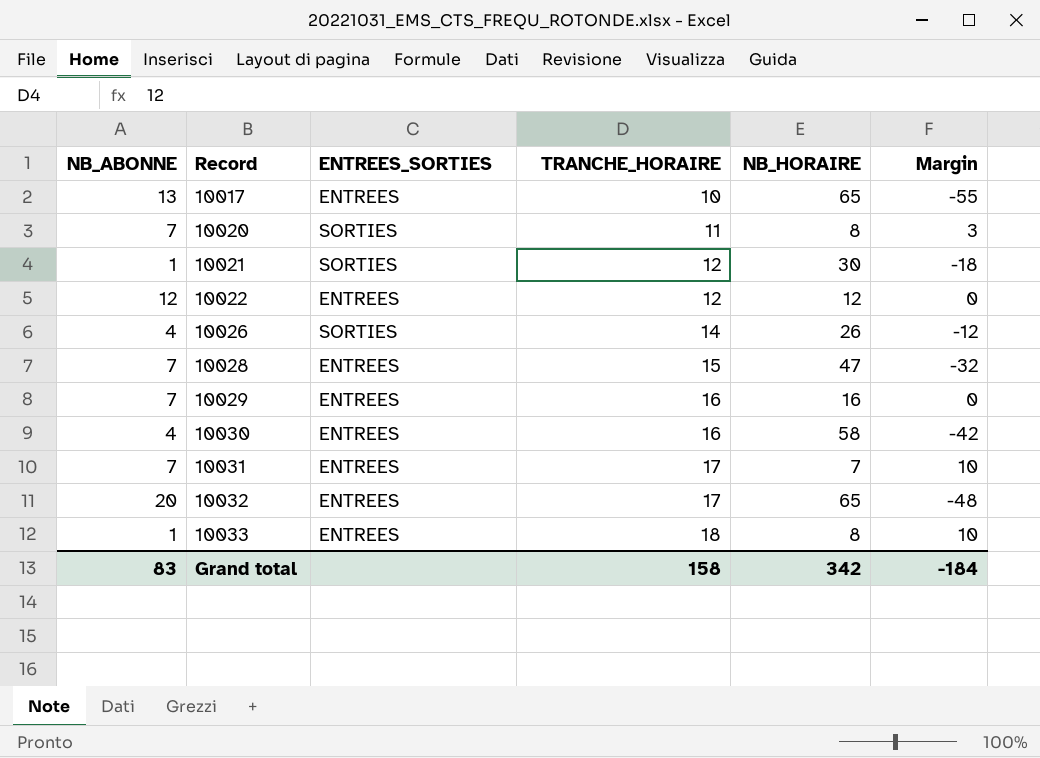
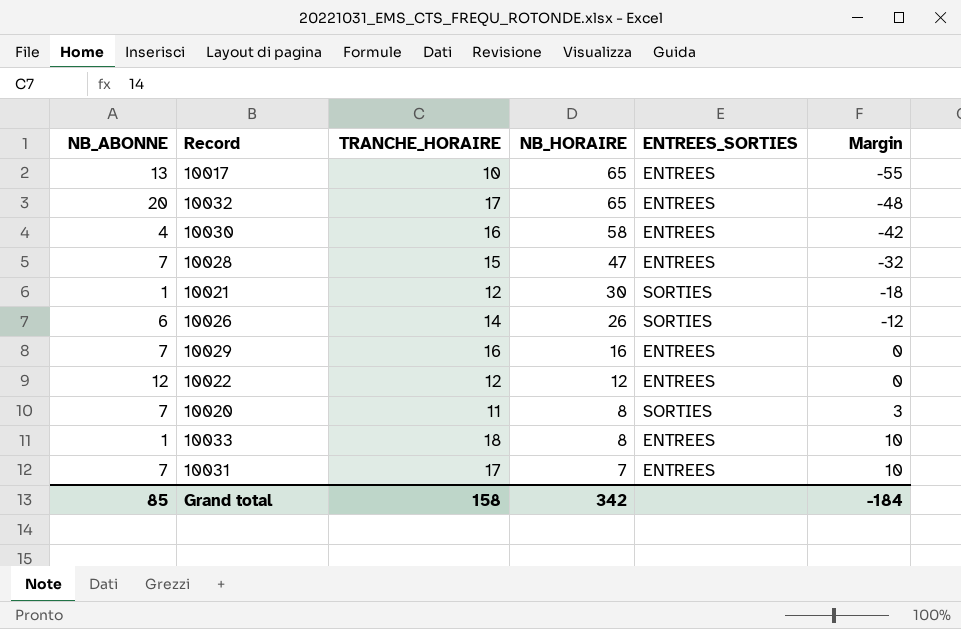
row order: Record ascending -> NB_HORAIRE descending
column ENTREES_SORTIES | position: 3 -> 5
10026 | NB_ABONNE: 4 -> 6
Grand total | NB_ABONNE: 83 -> 85

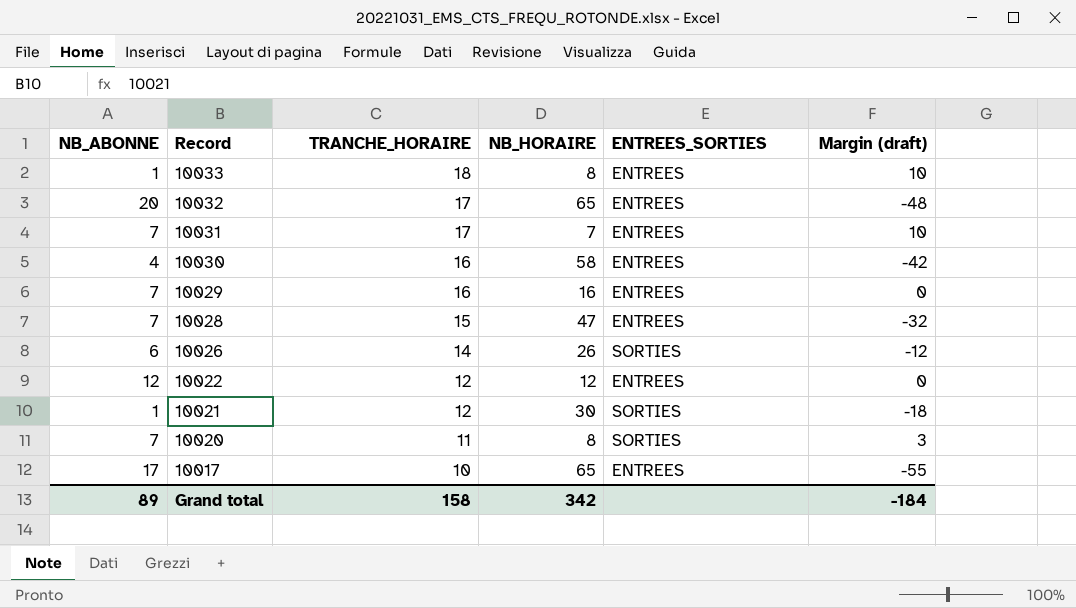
row order: NB_HORAIRE descending -> Record descending
column name: Margin -> Margin (draft)
10017 | NB_ABONNE: 13 -> 17
Grand total | NB_ABONNE: 85 -> 89

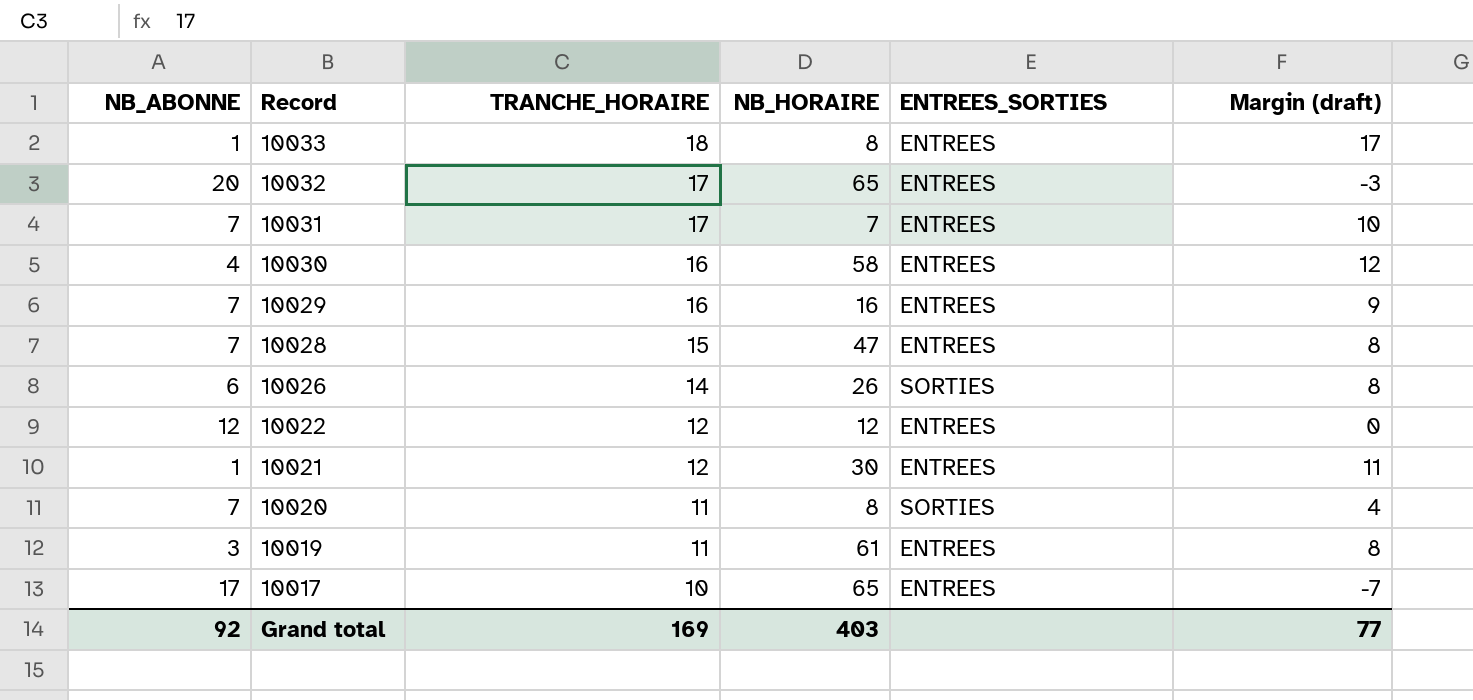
column Margin (draft) | formula: [TRANCHE_HORAIRE] - [NB_HORAIRE] -> [TRANCHE_HORAIRE] - [NB_ABONNE]
10021 | ENTREES_SORTIES: SORTIES -> ENTREES
row 10019: none -> 3 | 11 | 61 | ENTREES | 8
Grand total | NB_ABONNE: 89 -> 92
Grand total | TRANCHE_HORAIRE: 158 -> 169
Grand total | NB_HORAIRE: 342 -> 403
Grand total | Margin (draft): -184 -> 77

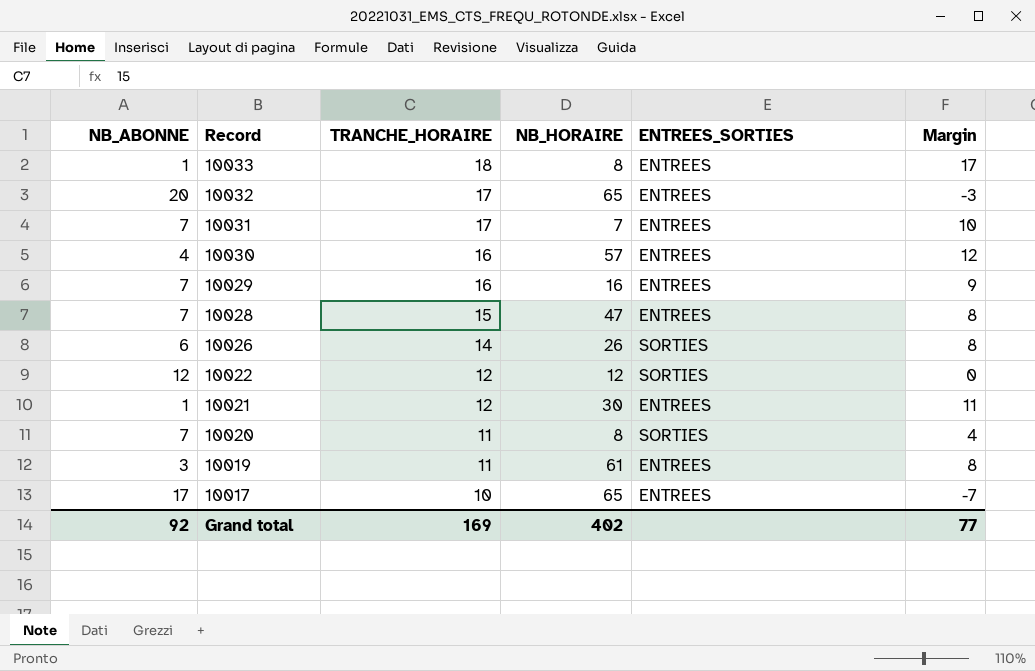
column name: Margin (draft) -> Margin
10030 | NB_HORAIRE: 58 -> 57
10022 | ENTREES_SORTIES: ENTREES -> SORTIES
Grand total | NB_HORAIRE: 403 -> 402

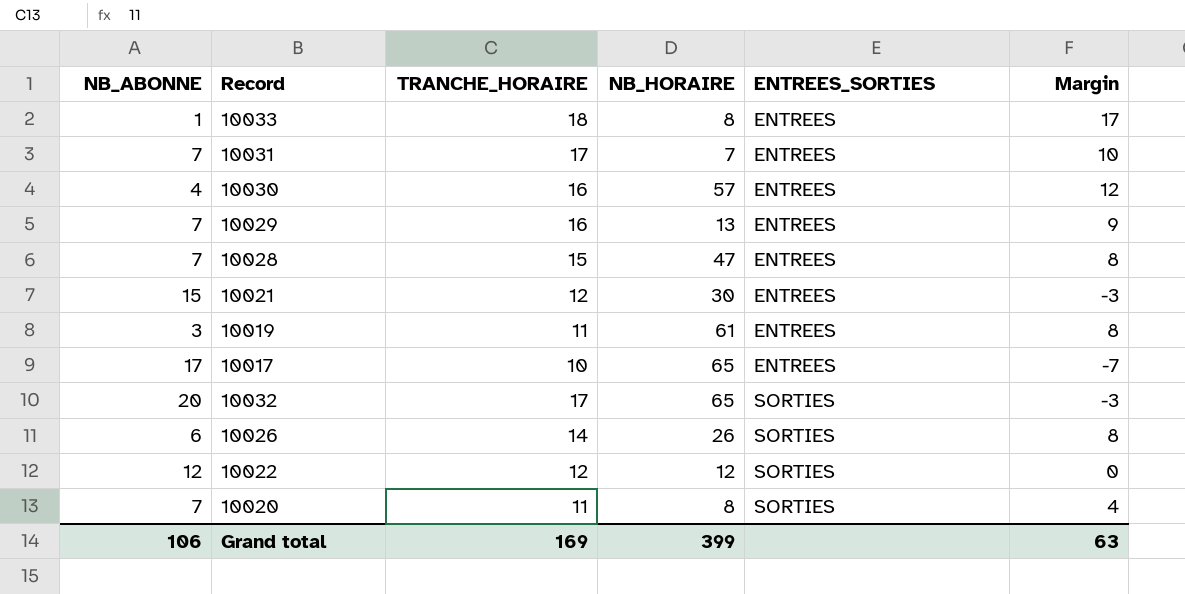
row order: Record descending -> ENTREES_SORTIES ascending
10029 | NB_HORAIRE: 16 -> 13
10021 | NB_ABONNE: 1 -> 15
10021 | Margin: 11 -> -3
10032 | ENTREES_SORTIES: ENTREES -> SORTIES
Grand total | NB_ABONNE: 92 -> 106
Grand total | NB_HORAIRE: 402 -> 399
Grand total | Margin: 77 -> 63

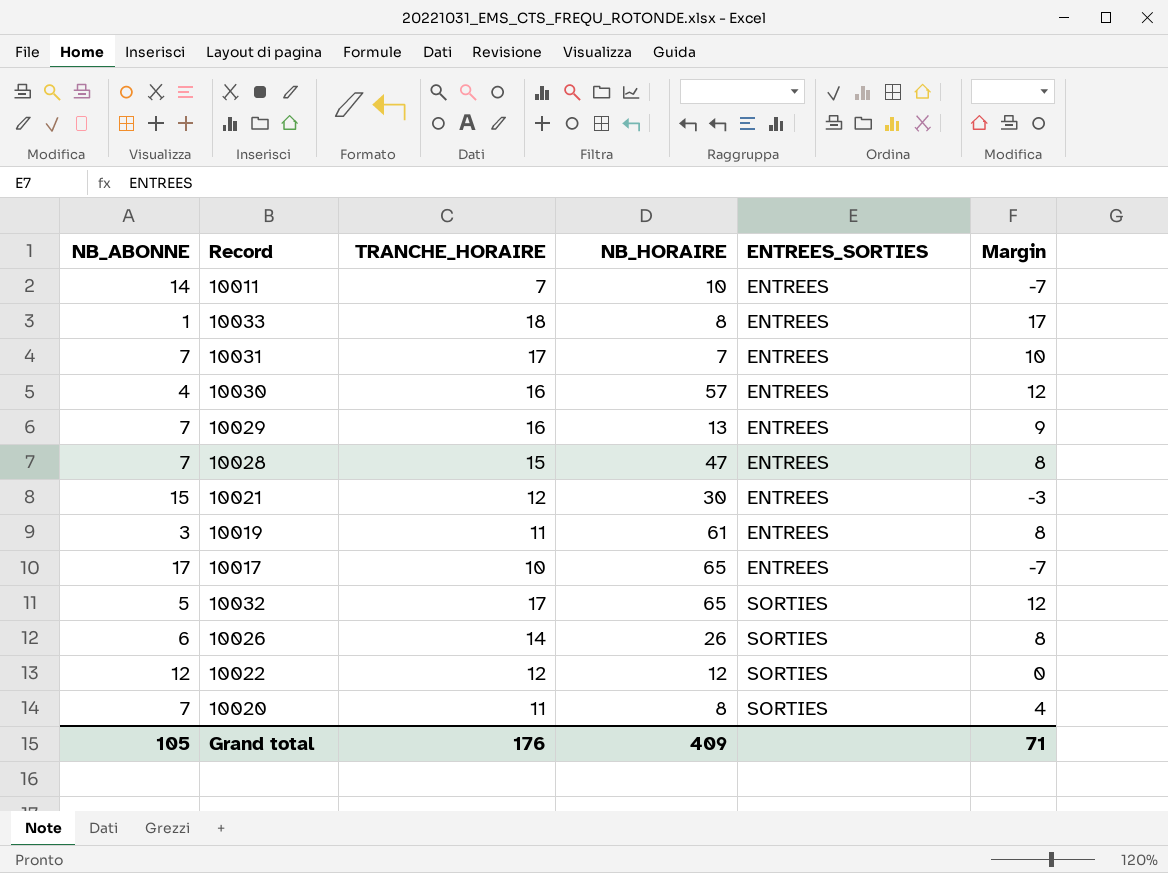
row 10011: none -> 14 | 7 | 10 | ENTREES | -7
10032 | NB_ABONNE: 20 -> 5
10032 | Margin: -3 -> 12
Grand total | NB_ABONNE: 106 -> 105
Grand total | TRANCHE_HORAIRE: 169 -> 176
Grand total | NB_HORAIRE: 399 -> 409
Grand total | Margin: 63 -> 71

